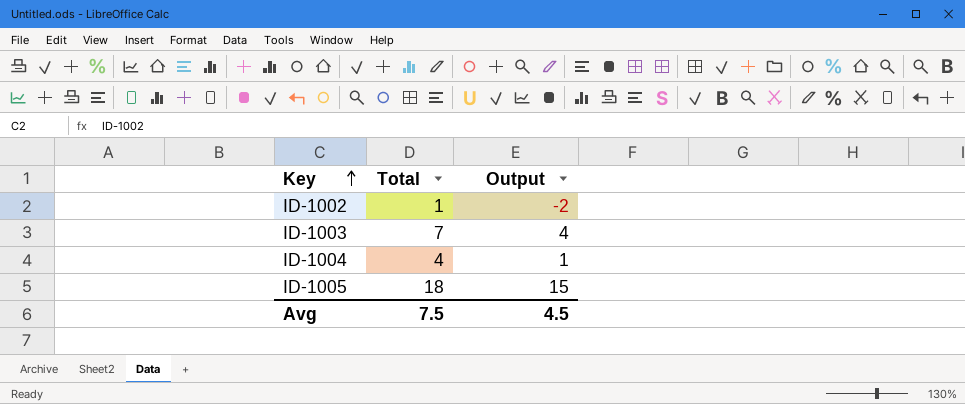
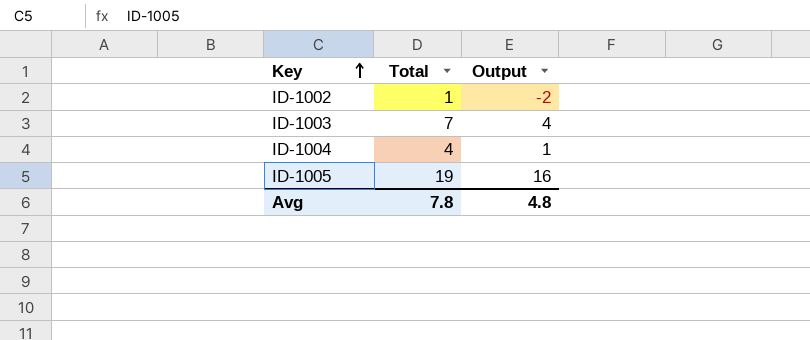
ID-1005 | Total: 18 -> 19
ID-1005 | Output: 15 -> 16
Avg | Total: 7.5 -> 7.8
Avg | Output: 4.5 -> 4.8

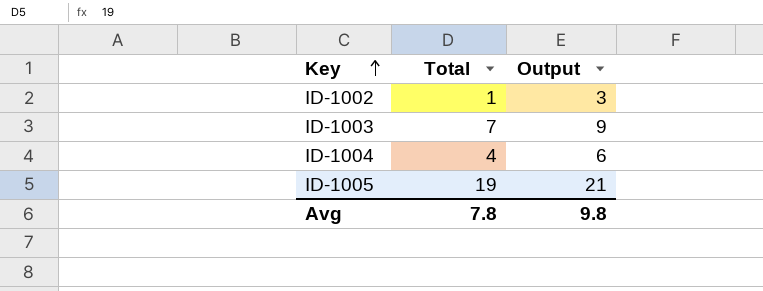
column Output | formula: [Total] - 3 -> [Total] + 2
Avg | Output: 4.8 -> 9.8

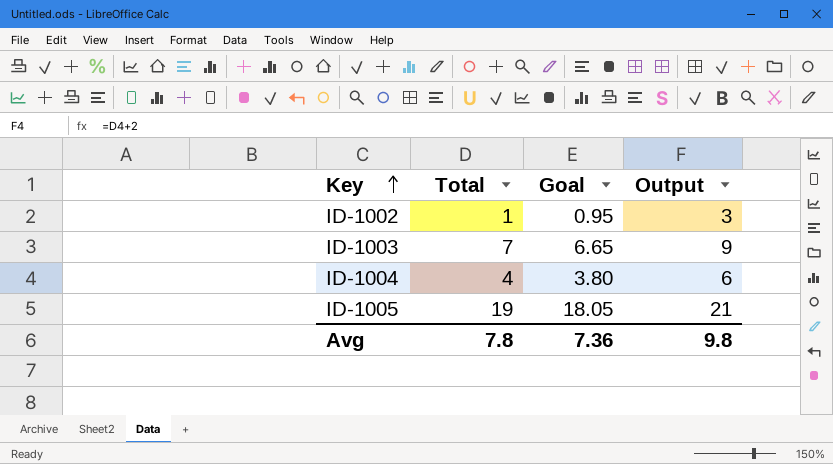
column Goal | formula: none -> [Total] * 0.95

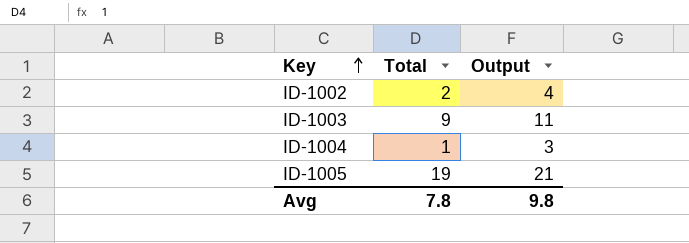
column Goal | formula: [Total] * 0.95 -> none
ID-1002 | Total: 1 -> 2
ID-1002 | Output: 3 -> 4
ID-1003 | Total: 7 -> 9
ID-1003 | Output: 9 -> 11
ID-1004 | Total: 4 -> 1
ID-1004 | Output: 6 -> 3

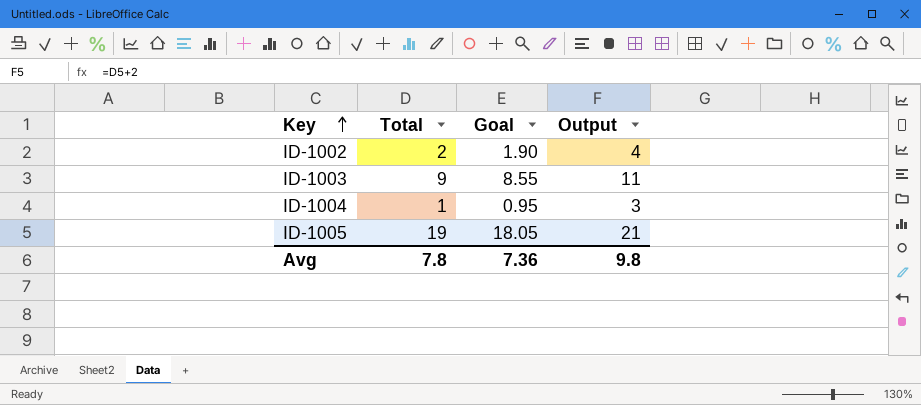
column Goal | formula: none -> [Total] * 0.95

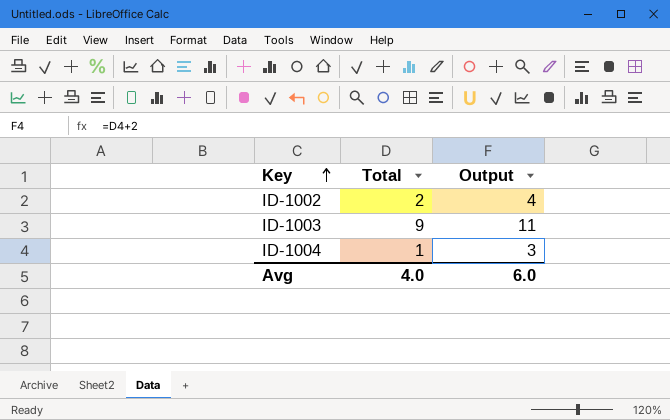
column Goal | formula: [Total] * 0.95 -> none
row ID-1005: 19 | 18.05 | 21 -> none
Avg | Total: 7.8 -> 4.0
Avg | Output: 9.8 -> 6.0

